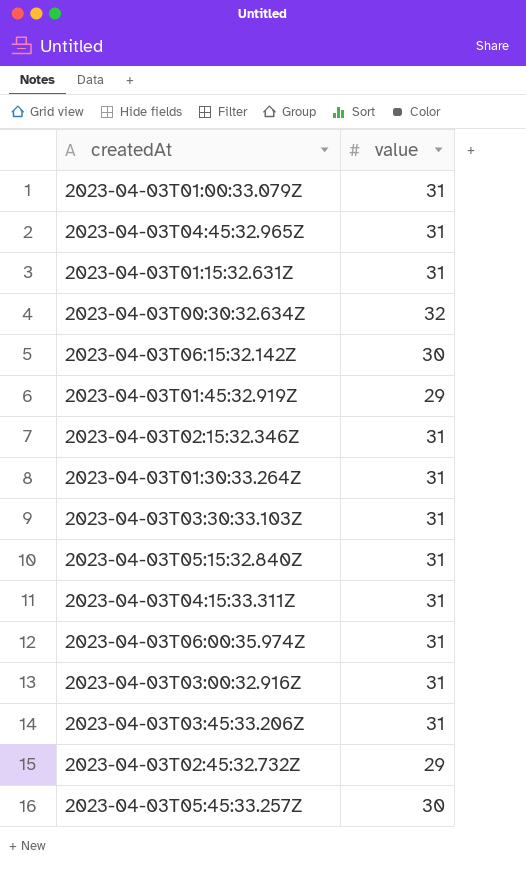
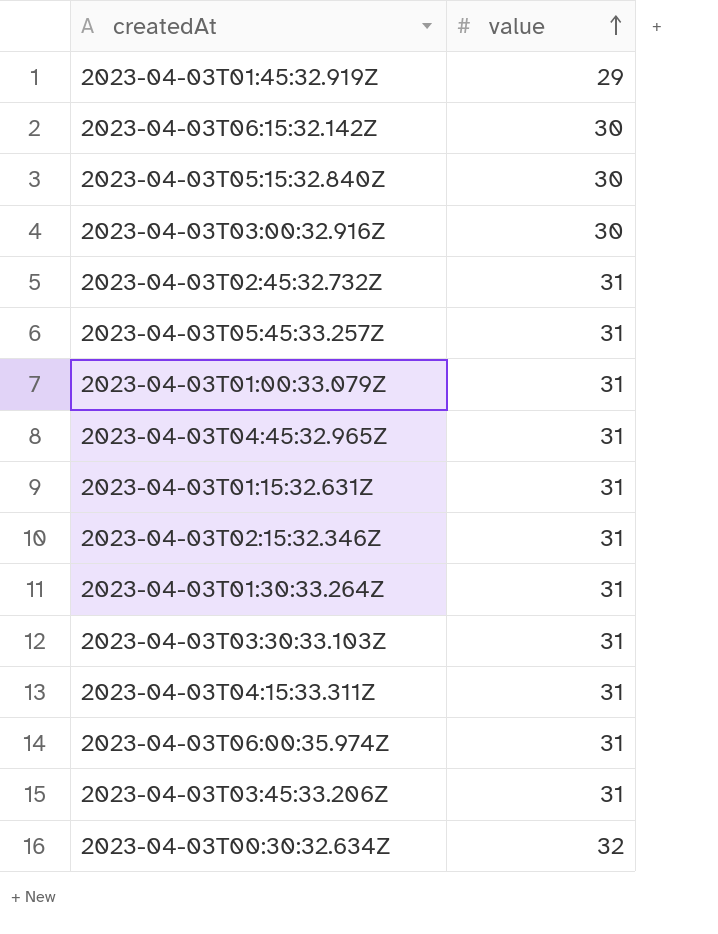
row order: none -> value ascending
2023-04-03T05:15:32.840Z | value: 31 -> 30
2023-04-03T03:00:32.916Z | value: 31 -> 30
2023-04-03T02:45:32.732Z | value: 29 -> 31
2023-04-03T05:45:33.257Z | value: 30 -> 31

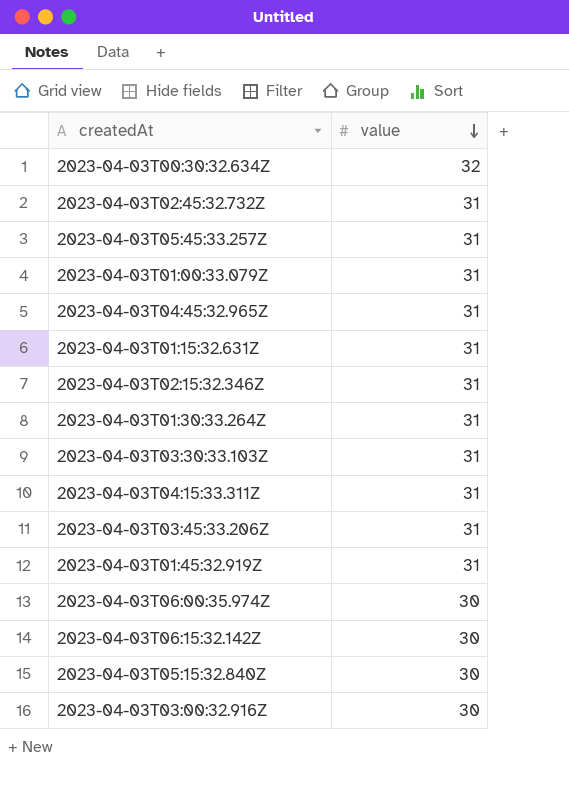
row order: value ascending -> value descending
2023-04-03T01:45:32.919Z | value: 29 -> 31
2023-04-03T06:00:35.974Z | value: 31 -> 30

